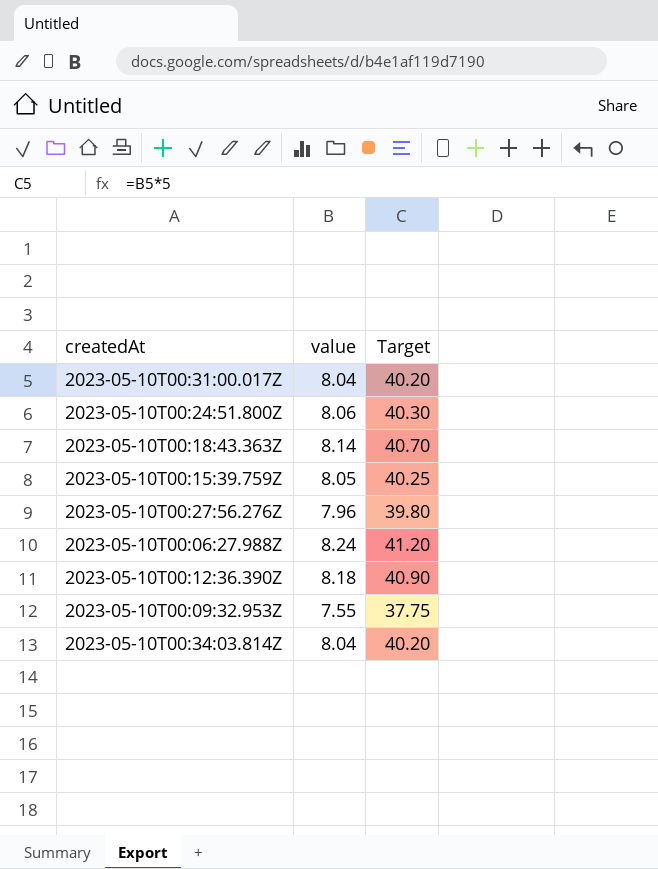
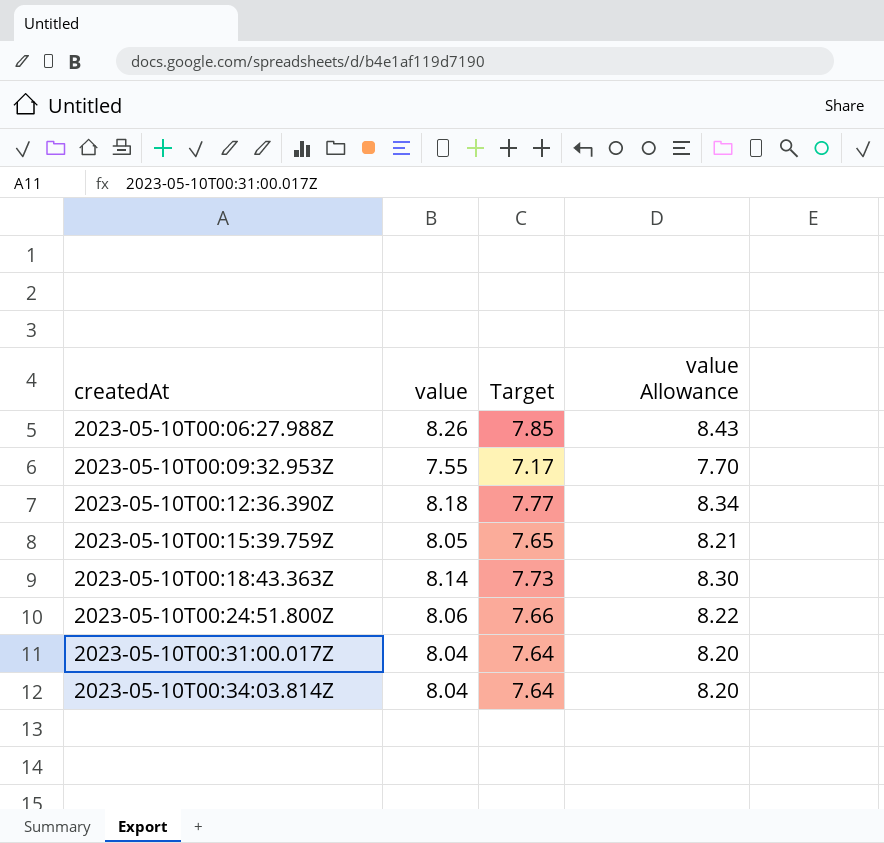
row order: none -> createdAt ascending
column Target | formula: [value] * 5 -> [value] * 0.95
column value Allowance | formula: none -> [value] * 1.02
row 2023-05-10T00:27:56.276Z: 7.96 | 39.80 -> none
2023-05-10T00:06:27.988Z | value: 8.24 -> 8.26

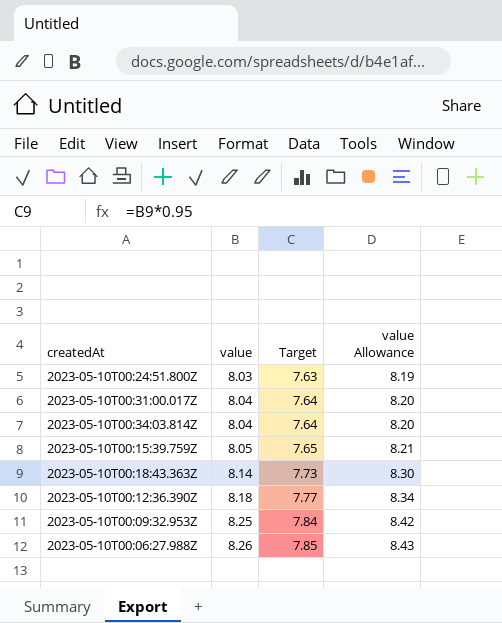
row order: createdAt ascending -> value ascending
2023-05-10T00:24:51.800Z | value: 8.06 -> 8.03
2023-05-10T00:24:51.800Z | Target: 7.66 -> 7.63
2023-05-10T00:24:51.800Z | value Allowance: 8.22 -> 8.19
2023-05-10T00:09:32.953Z | value: 7.55 -> 8.25
2023-05-10T00:09:32.953Z | Target: 7.17 -> 7.84
2023-05-10T00:09:32.953Z | value Allowance: 7.70 -> 8.42

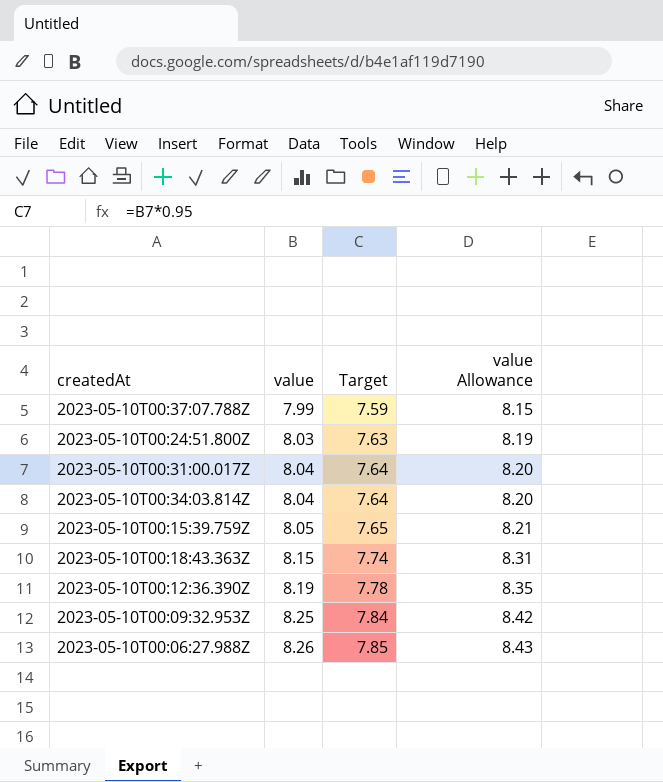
row 2023-05-10T00:37:07.788Z: none -> 7.99 | 7.59 | 8.15
2023-05-10T00:18:43.363Z | value: 8.14 -> 8.15
2023-05-10T00:18:43.363Z | Target: 7.73 -> 7.74
2023-05-10T00:18:43.363Z | value Allowance: 8.30 -> 8.31
2023-05-10T00:12:36.390Z | value: 8.18 -> 8.19
2023-05-10T00:12:36.390Z | Target: 7.77 -> 7.78
2023-05-10T00:12:36.390Z | value Allowance: 8.34 -> 8.35

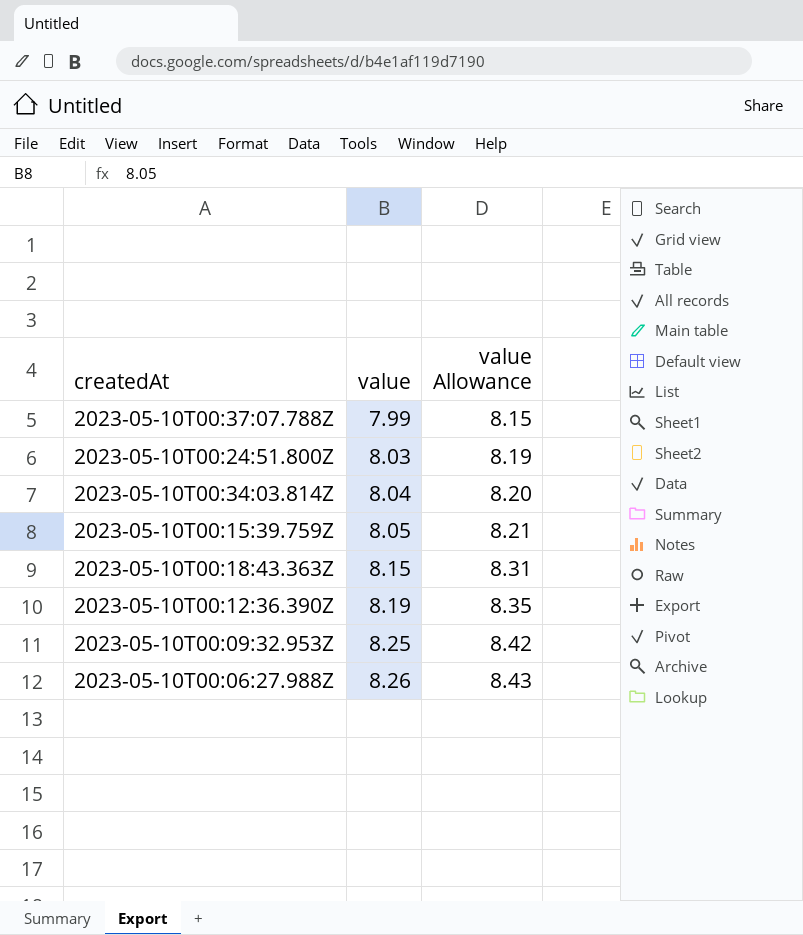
column Target | formula: [value] * 0.95 -> none
row 2023-05-10T00:31:00.017Z: 8.04 | 7.64 | 8.20 -> none

